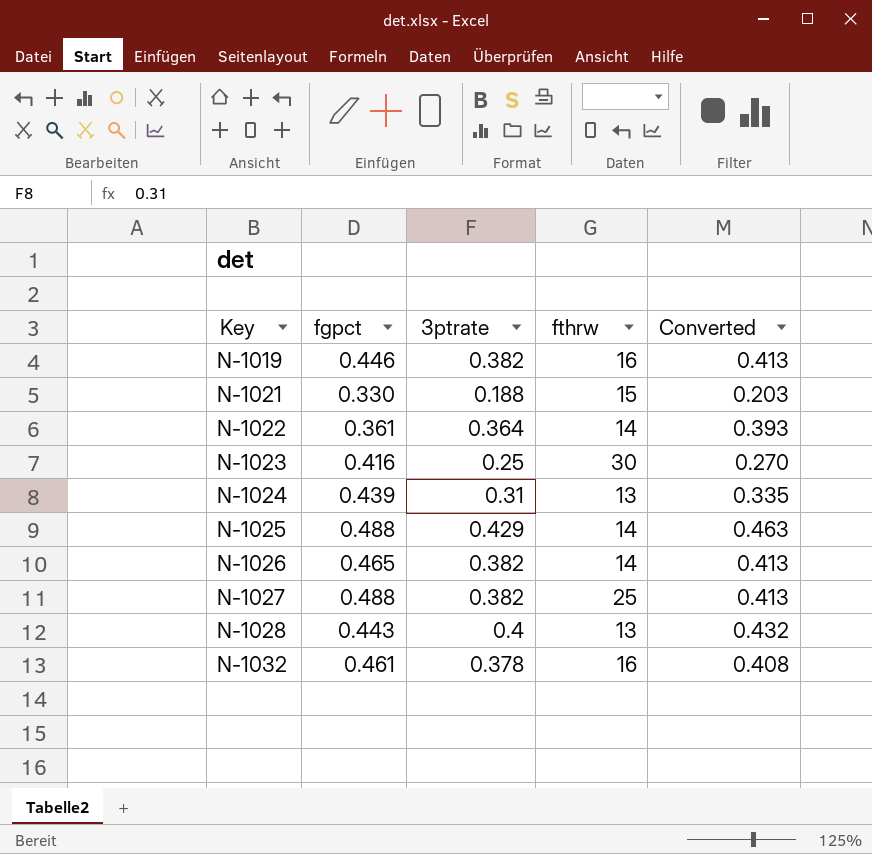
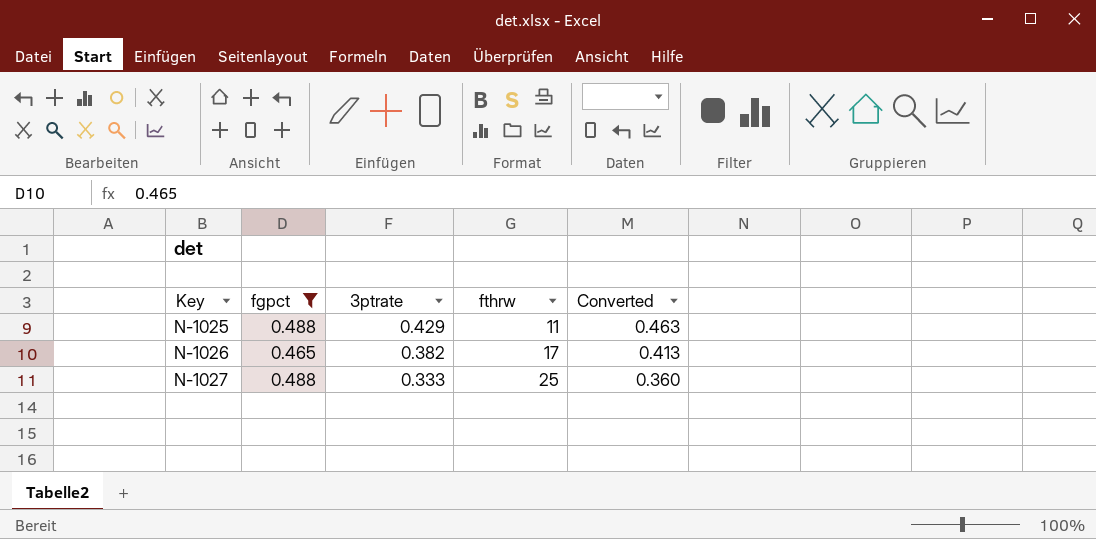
filter: none -> fgpct >= 0.465
N-1025 | fthrw: 14 -> 11
N-1026 | fthrw: 14 -> 17
N-1027 | 3ptrate: 0.382 -> 0.333
N-1027 | Converted: 0.413 -> 0.360

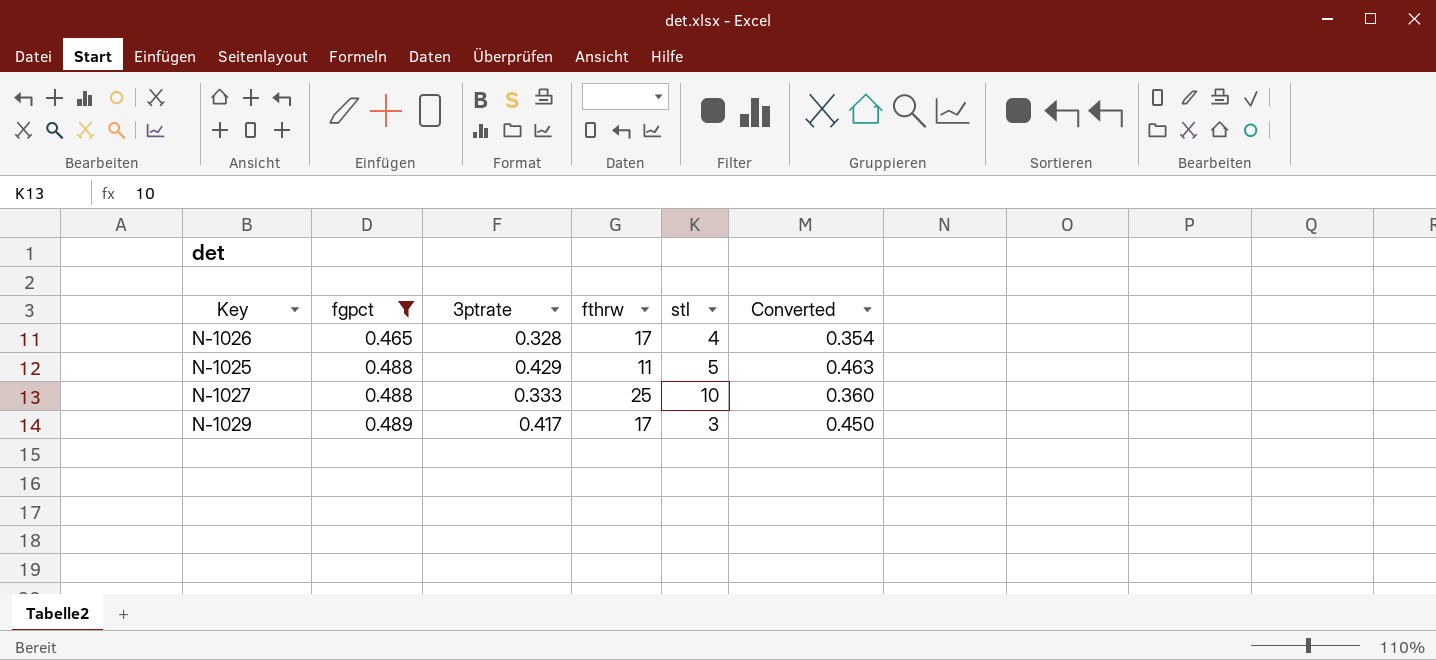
row order: Key ascending -> fgpct ascending
column stl | position: none -> 5
N-1026 | 3ptrate: 0.382 -> 0.328
N-1026 | Converted: 0.413 -> 0.354
row N-1029: none -> 0.489 | 0.417 | 17 | 3 | 0.450

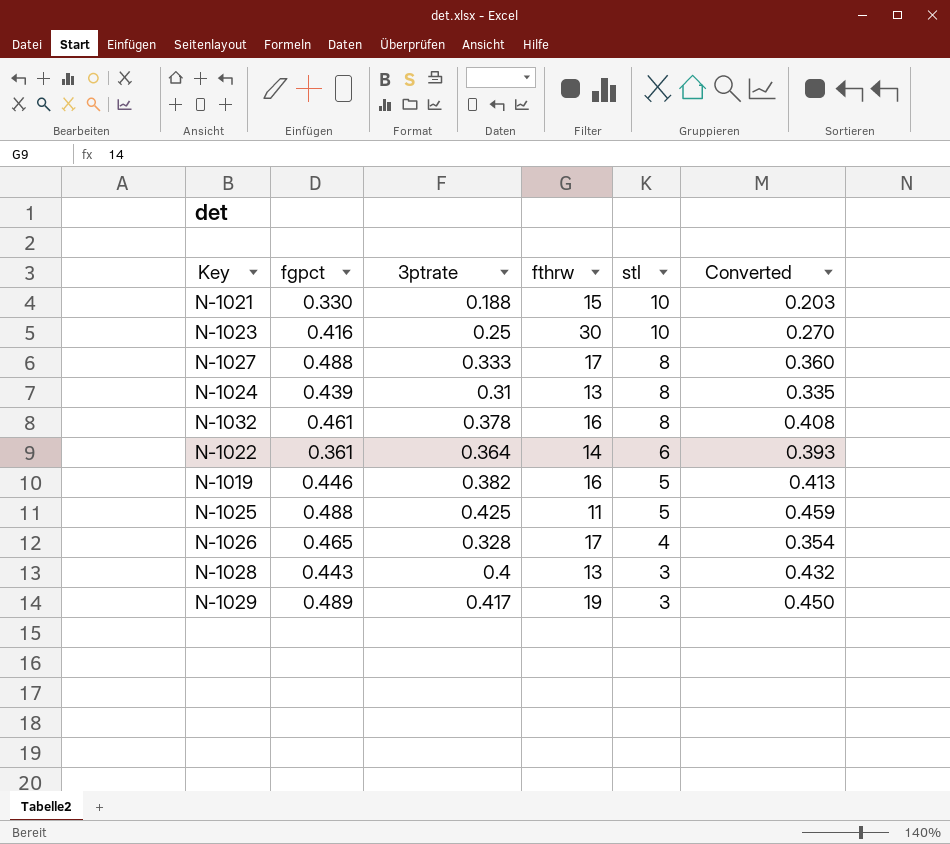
filter: fgpct >= 0.465 -> none
row order: fgpct ascending -> stl descending
N-1027 | fthrw: 25 -> 17
N-1027 | stl: 10 -> 8
N-1025 | 3ptrate: 0.429 -> 0.425
N-1025 | Converted: 0.463 -> 0.459
N-1029 | fthrw: 17 -> 19

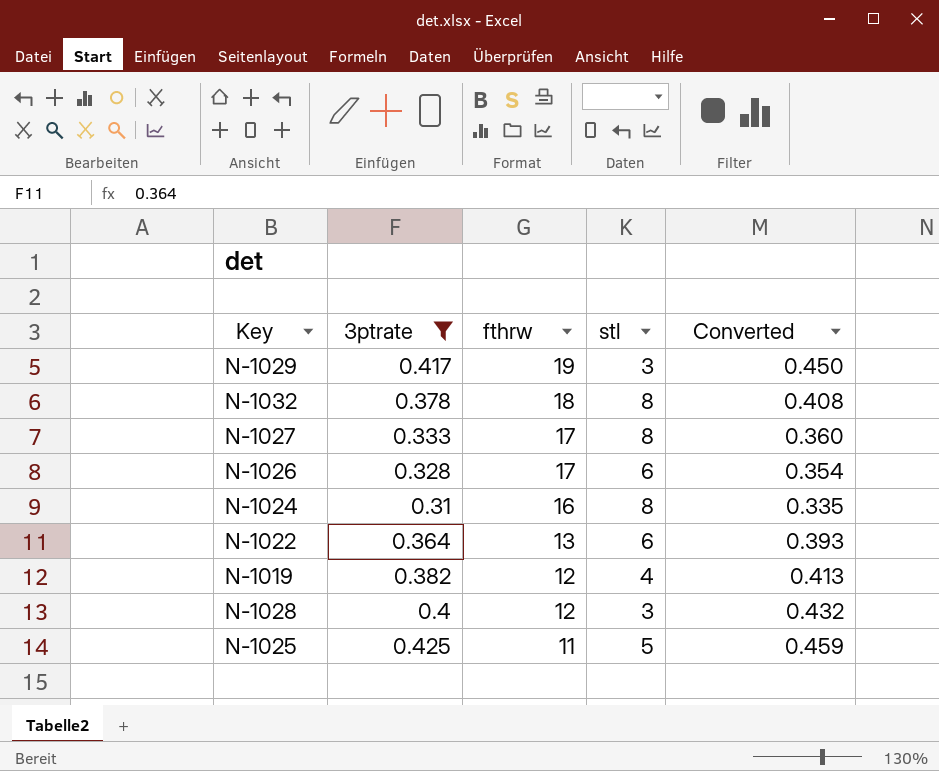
filter: none -> 3ptrate >= 0.31
row order: stl descending -> fthrw descending
column fgpct | position: 2 -> none
N-1032 | fthrw: 16 -> 18
N-1026 | stl: 4 -> 6
N-1024 | fthrw: 13 -> 16
N-1022 | fthrw: 14 -> 13
N-1019 | fthrw: 16 -> 12
N-1019 | stl: 5 -> 4
N-1028 | fthrw: 13 -> 12

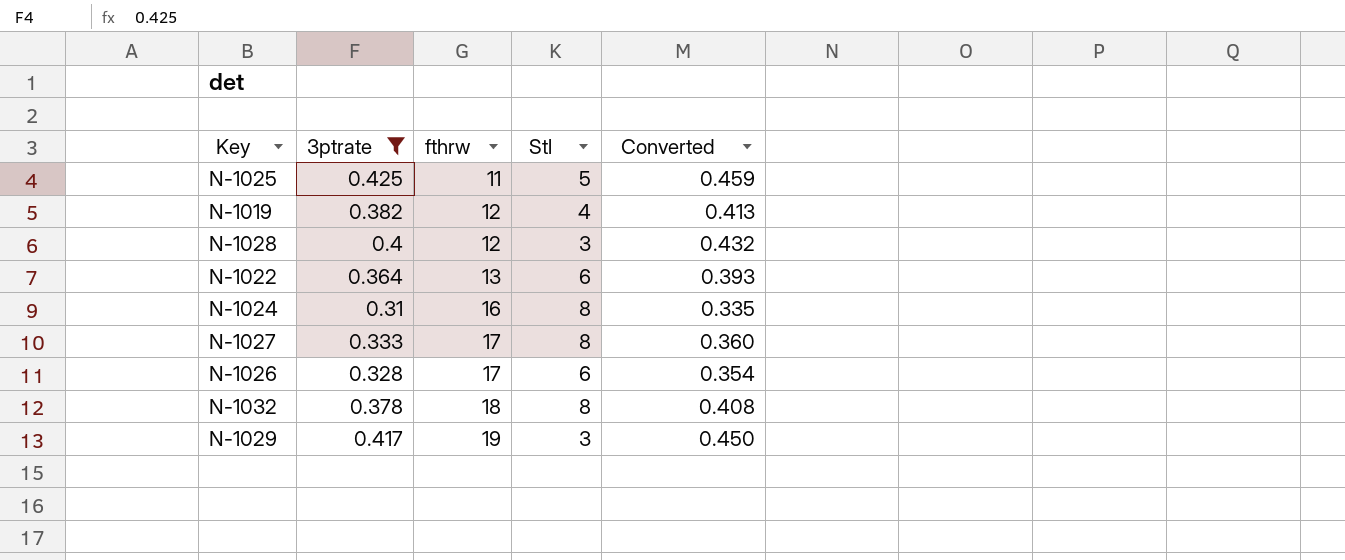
row order: fthrw descending -> fthrw ascending
column name: stl -> Stl

